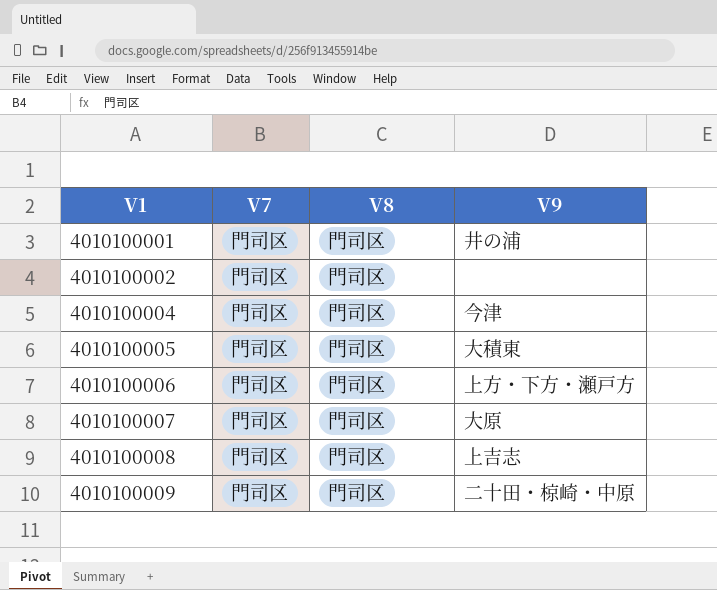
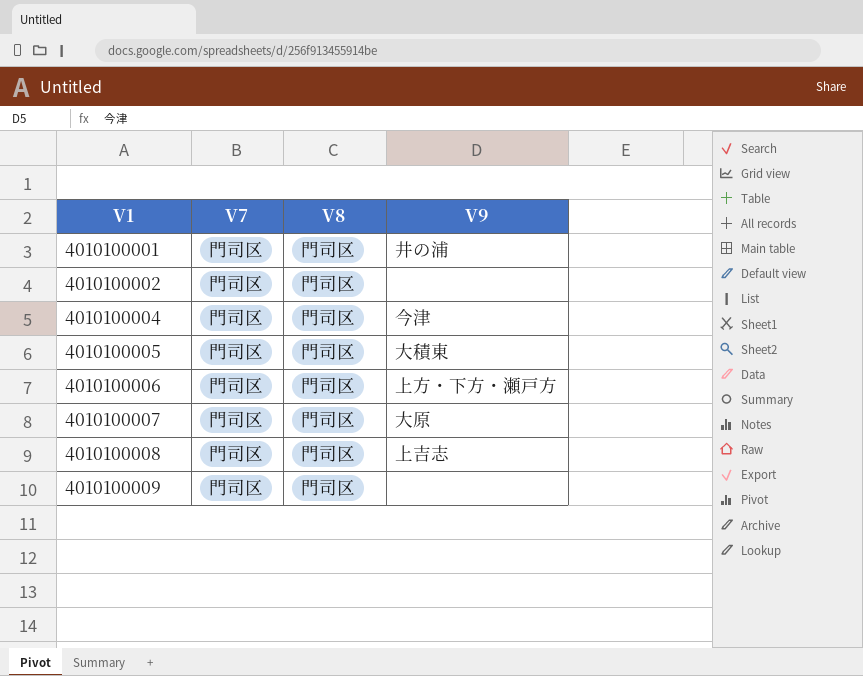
4010100009 | V9: 二十田・椋崎・中原 -> none

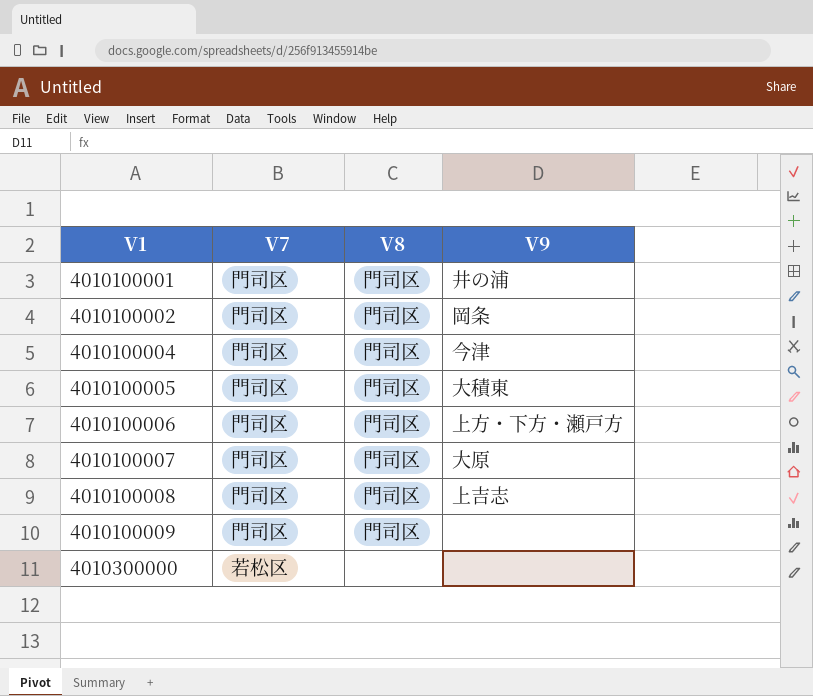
4010100002 | V9: none -> 岡条
row 4010300000: none -> 若松区 | none | none

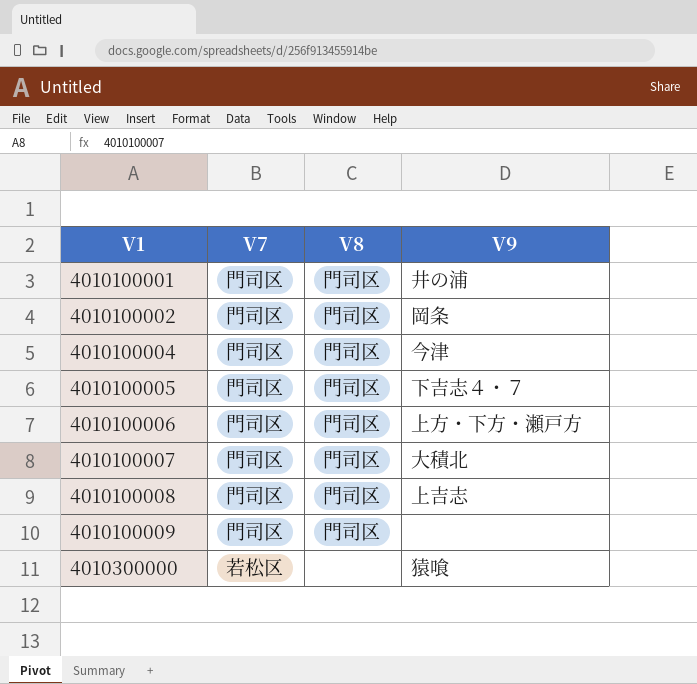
4010100005 | V9: 大積東 -> 下吉志４・７
4010100007 | V9: 大原 -> 大積北
4010300000 | V9: none -> 猿喰

